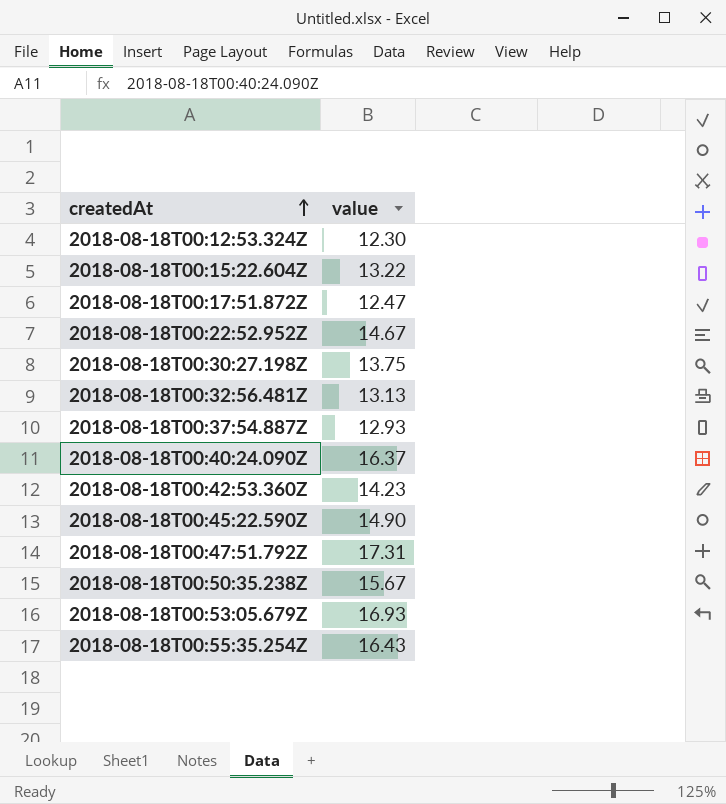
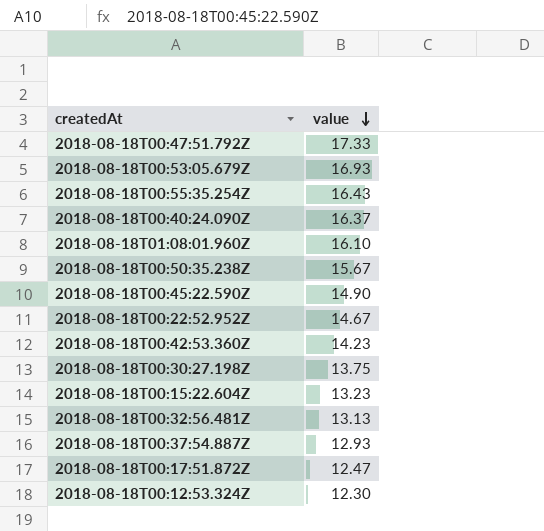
row order: createdAt ascending -> value descending
2018-08-18T00:47:51.792Z | value: 17.31 -> 17.33
row 2018-08-18T01:08:01.960Z: none -> 16.10
2018-08-18T00:15:22.604Z | value: 13.22 -> 13.23

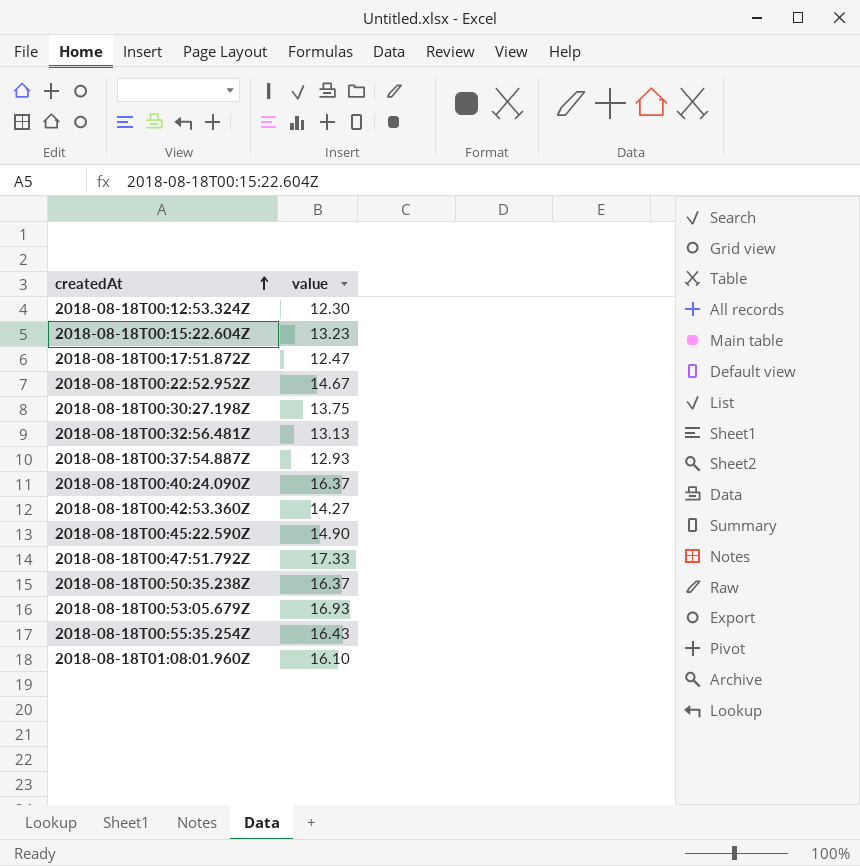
row order: value descending -> createdAt ascending
2018-08-18T00:42:53.360Z | value: 14.23 -> 14.27
2018-08-18T00:50:35.238Z | value: 15.67 -> 16.37

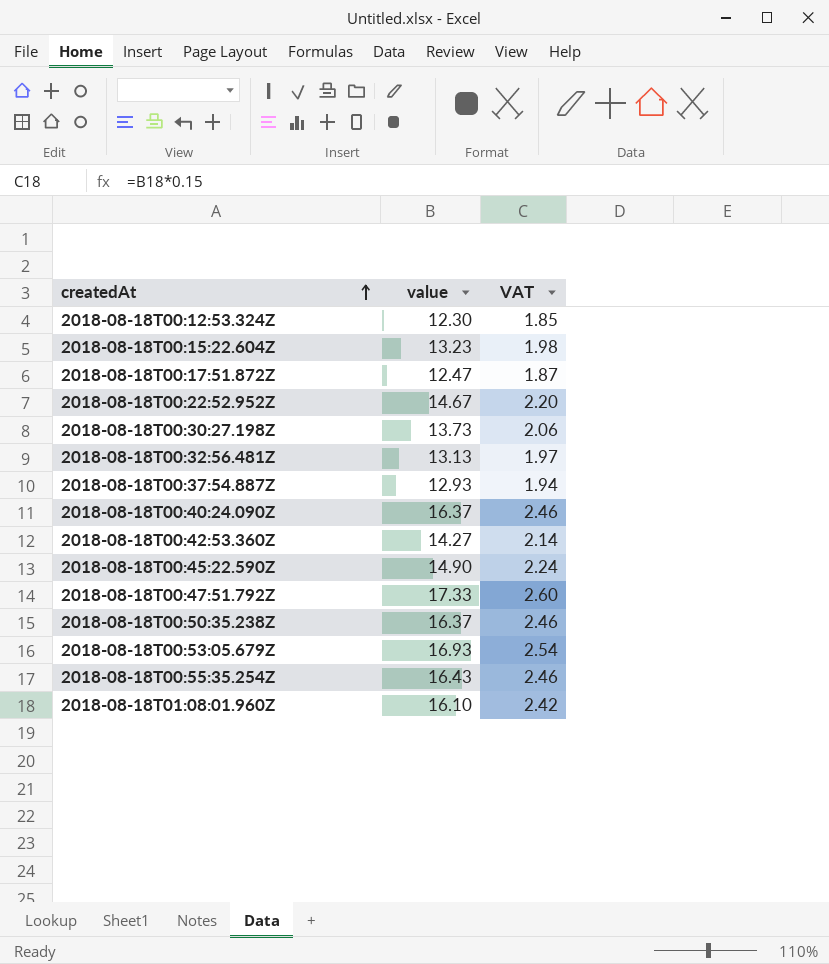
column VAT | formula: none -> [value] * 0.15
2018-08-18T00:30:27.198Z | value: 13.75 -> 13.73

